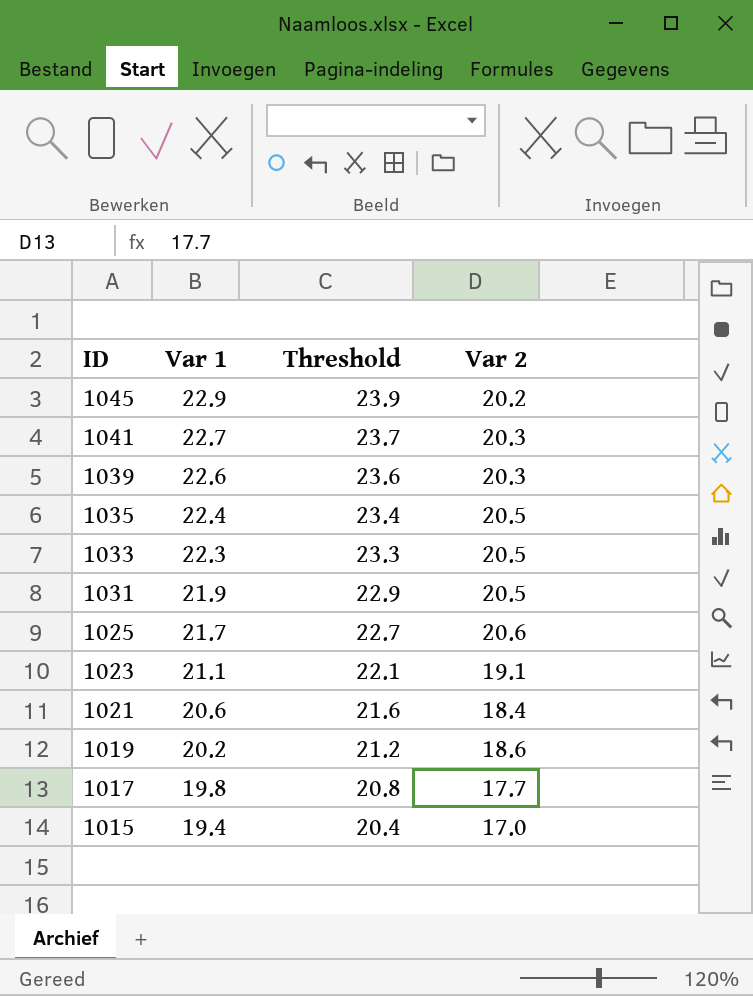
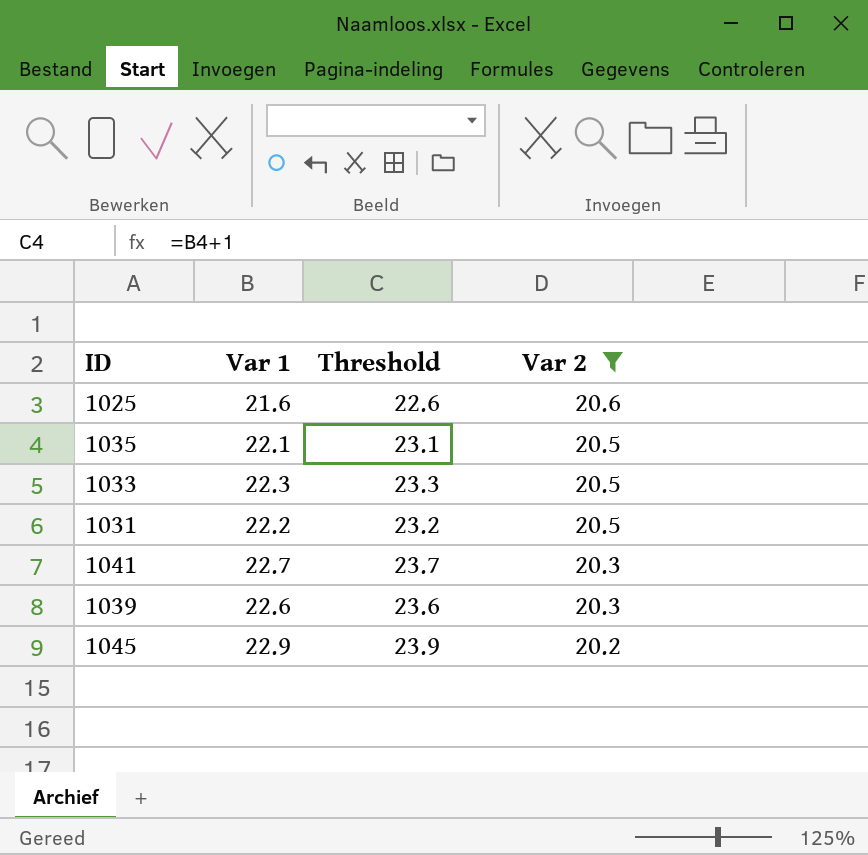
filter: none -> Var 2 >= 20.2
row order: ID descending -> Var 2 descending
1025 | Var 1: 21.7 -> 21.6
1025 | Threshold: 22.7 -> 22.6
1035 | Var 1: 22.4 -> 22.1
1035 | Threshold: 23.4 -> 23.1
1031 | Var 1: 21.9 -> 22.2
1031 | Threshold: 22.9 -> 23.2

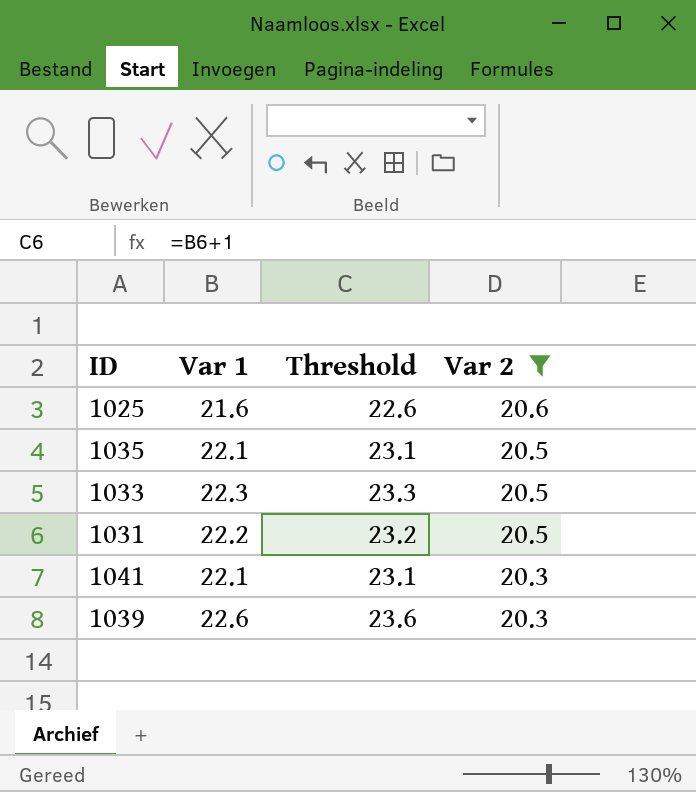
row 1045: 22.9 | 23.9 | 20.2 -> none
1041 | Var 1: 22.7 -> 22.1
1041 | Threshold: 23.7 -> 23.1

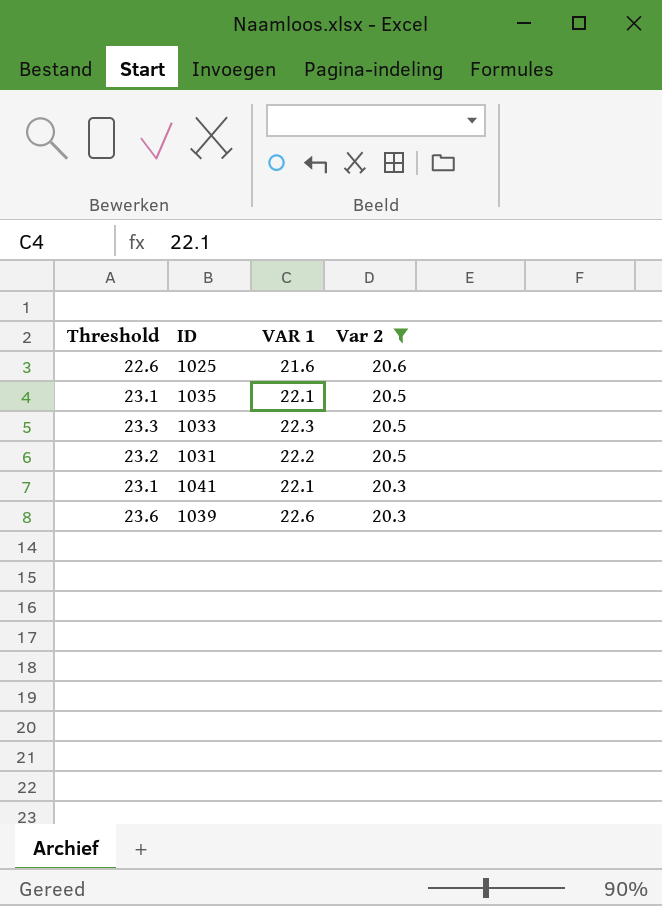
column Threshold | position: 3 -> 1
column name: Var 1 -> VAR 1

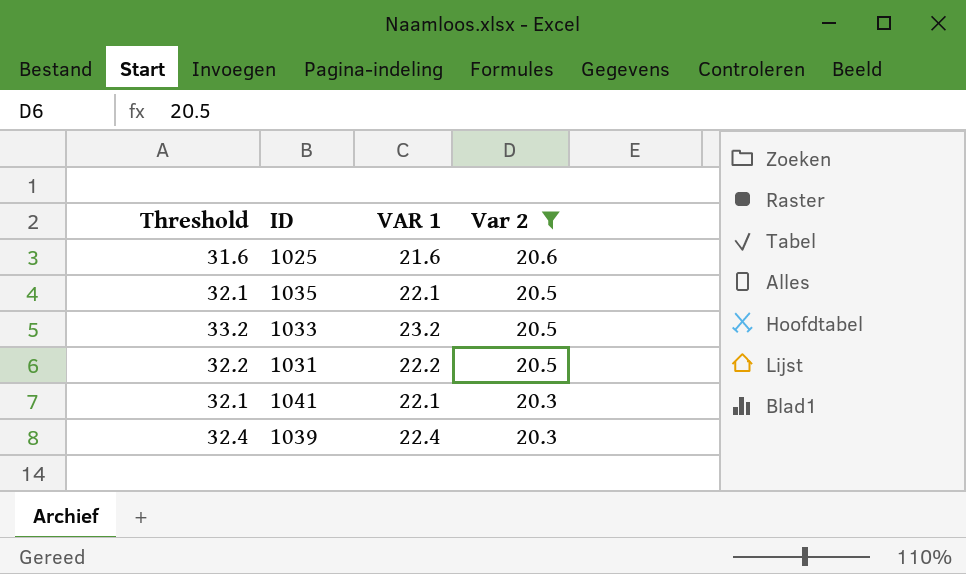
column Threshold | formula: [VAR 1] + 1 -> [VAR 1] + 10
1033 | VAR 1: 22.3 -> 23.2
1039 | VAR 1: 22.6 -> 22.4

